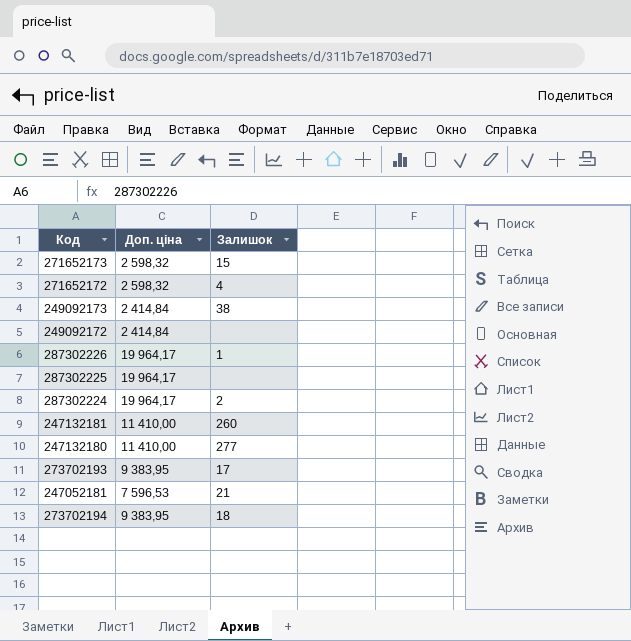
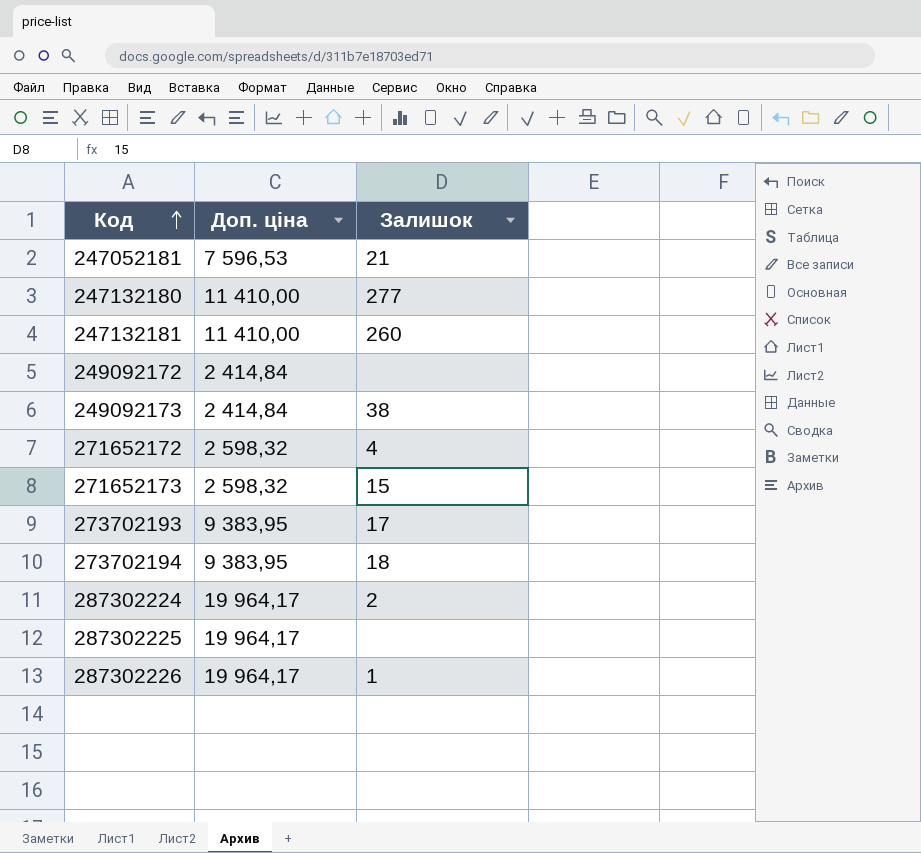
row order: none -> Код ascending

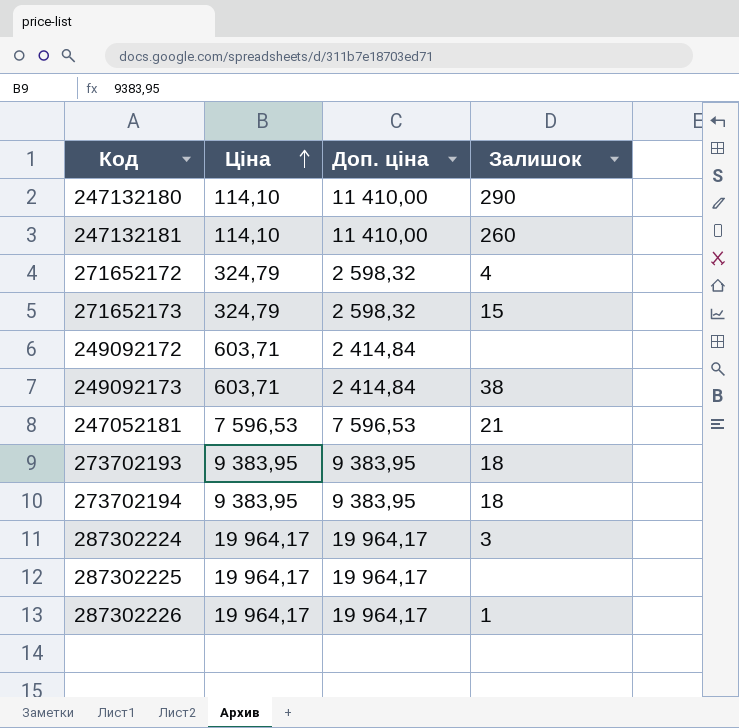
row order: Код ascending -> Ціна ascending
column Ціна | position: none -> 2
247132180 | Залишок: 277 -> 290
273702193 | Залишок: 17 -> 18
287302224 | Залишок: 2 -> 3

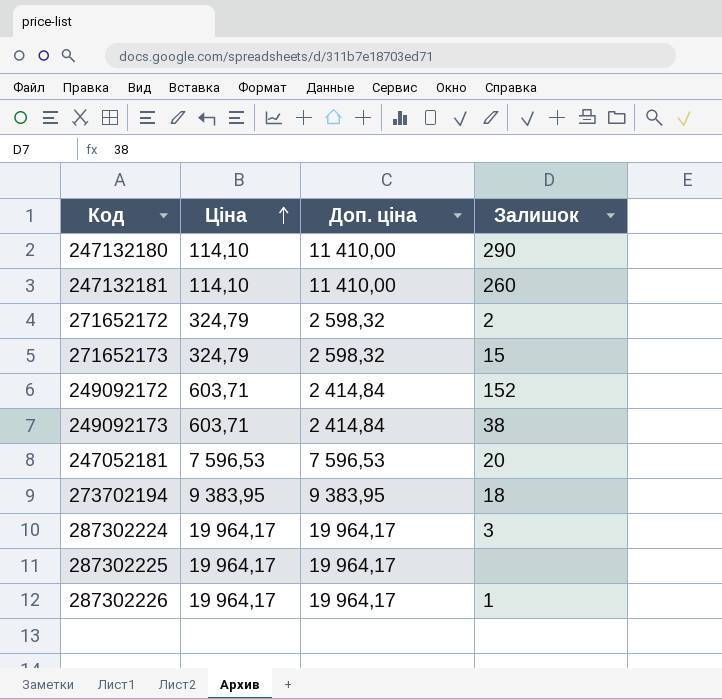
row 273702193: 9 383,95 | 9 383,95 | 18 -> none
271652172 | Залишок: 4 -> 2
249092172 | Залишок: none -> 152
247052181 | Залишок: 21 -> 20

